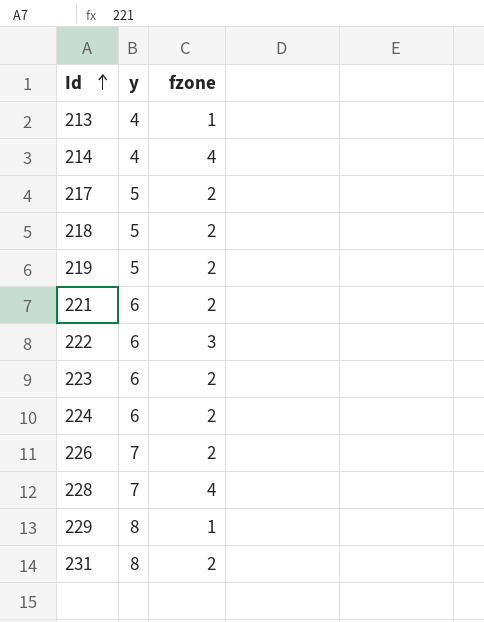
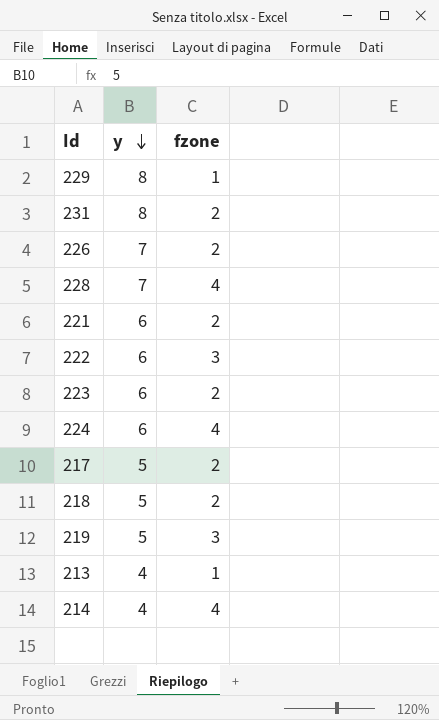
row order: Id ascending -> y descending
224 | fzone: 2 -> 4
219 | fzone: 2 -> 3

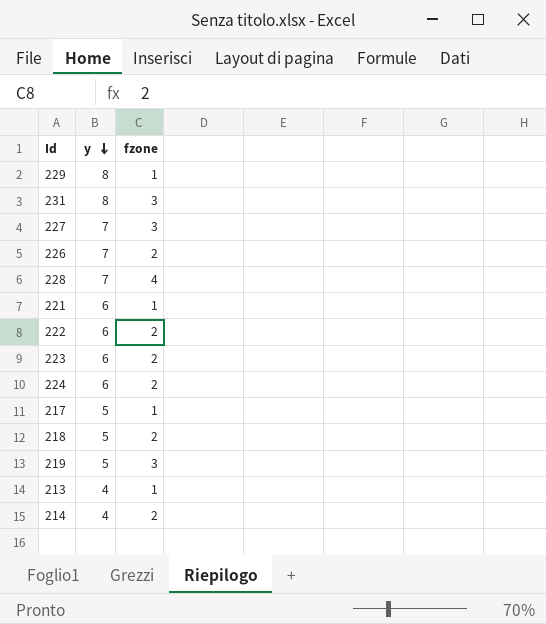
231 | fzone: 2 -> 3
row 227: none -> 7 | 3
221 | fzone: 2 -> 1
222 | fzone: 3 -> 2
224 | fzone: 4 -> 2
217 | fzone: 2 -> 1
214 | fzone: 4 -> 2

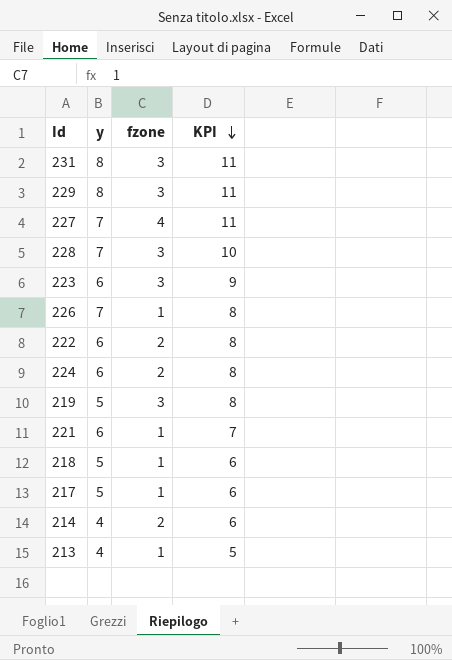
row order: y descending -> KPI descending
column KPI | formula: none -> [y] + [fzone]
229 | fzone: 1 -> 3
227 | fzone: 3 -> 4
228 | fzone: 4 -> 3
223 | fzone: 2 -> 3
226 | fzone: 2 -> 1
218 | fzone: 2 -> 1

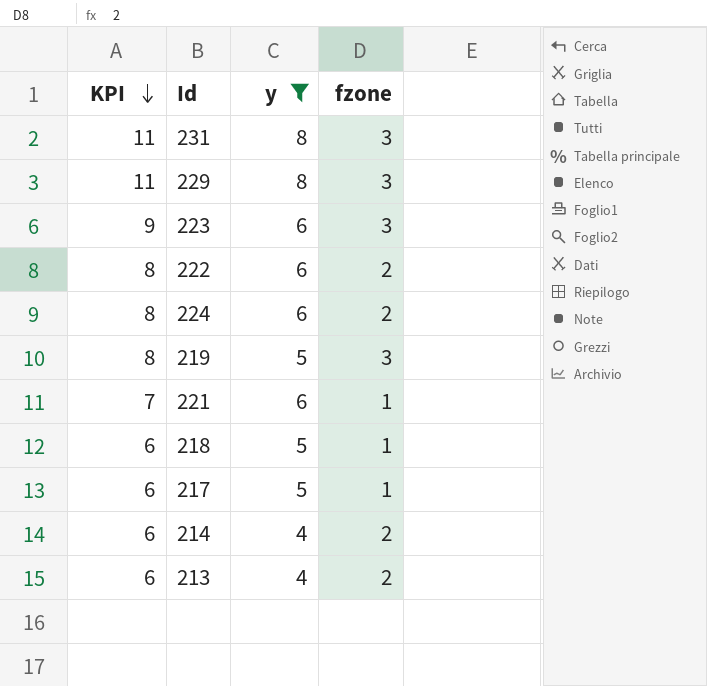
filter: none -> y != 7
column KPI | position: 4 -> 1
213 | KPI: 5 -> 6
213 | fzone: 1 -> 2

